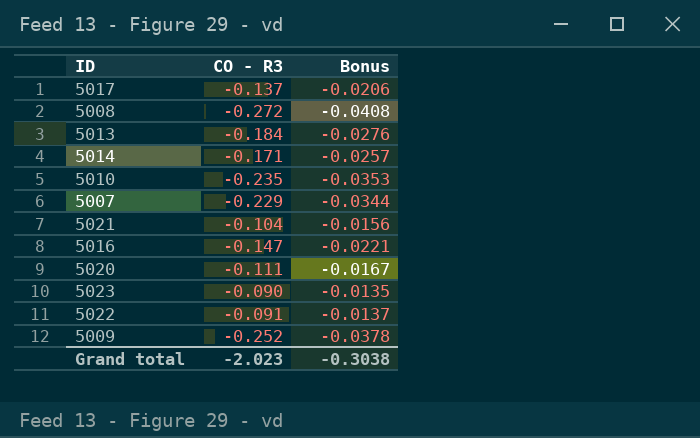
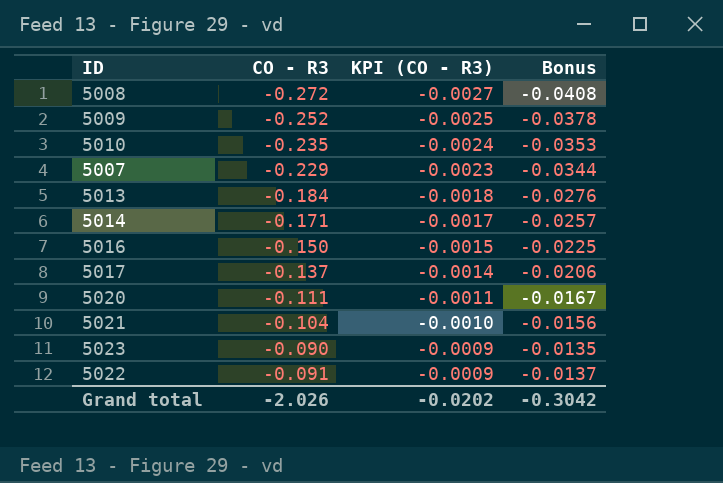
row order: none -> KPI (CO - R3) ascending
column KPI (CO - R3) | formula: none -> [CO - R3] * 0.01
5016 | CO - R3: -0.147 -> -0.150
5016 | Bonus: -0.0221 -> -0.0225
Grand total | CO - R3: -2.023 -> -2.026
Grand total | Bonus: -0.3038 -> -0.3042

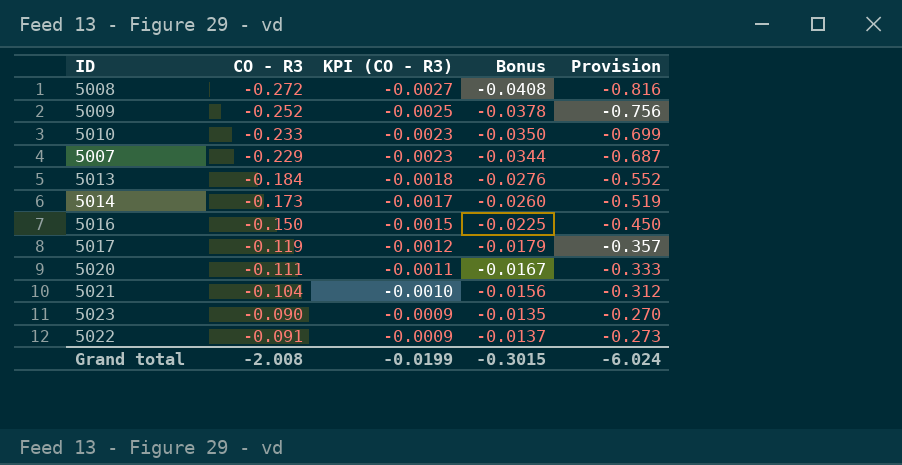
column Provision | formula: none -> [CO - R3] * 3
5010 | CO - R3: -0.235 -> -0.233
5010 | KPI (CO - R3): -0.0024 -> -0.0023
5010 | Bonus: -0.0353 -> -0.0350
5014 | CO - R3: -0.171 -> -0.173
5014 | Bonus: -0.0257 -> -0.0260
5017 | CO - R3: -0.137 -> -0.119
5017 | KPI (CO - R3): -0.0014 -> -0.0012
5017 | Bonus: -0.0206 -> -0.0179
Grand total | CO - R3: -2.026 -> -2.008
Grand total | KPI (CO - R3): -0.0202 -> -0.0199
Grand total | Bonus: -0.3042 -> -0.3015

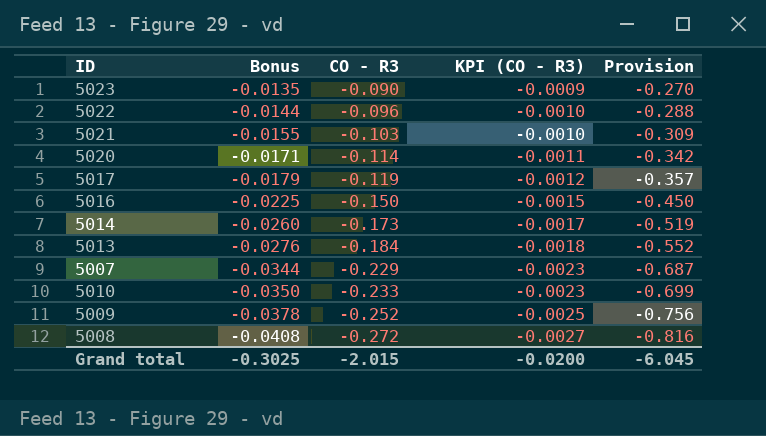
row order: KPI (CO - R3) ascending -> Bonus descending
column Bonus | position: 4 -> 2
5022 | Bonus: -0.0137 -> -0.0144
5022 | CO - R3: -0.091 -> -0.096
5022 | KPI (CO - R3): -0.0009 -> -0.0010
5022 | Provision: -0.273 -> -0.288
5021 | Bonus: -0.0156 -> -0.0155
5021 | CO - R3: -0.104 -> -0.103
5021 | Provision: -0.312 -> -0.309
5020 | Bonus: -0.0167 -> -0.0171
5020 | CO - R3: -0.111 -> -0.114
5020 | Provision: -0.333 -> -0.342
Grand total | Bonus: -0.3015 -> -0.3025
Grand total | CO - R3: -2.008 -> -2.015
Grand total | KPI (CO - R3): -0.0199 -> -0.0200
Grand total | Provision: -6.024 -> -6.045

